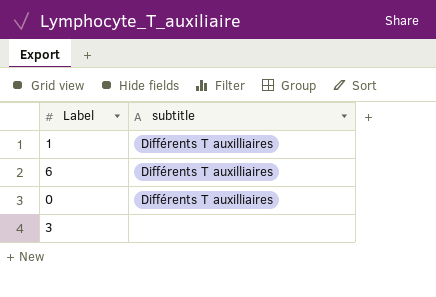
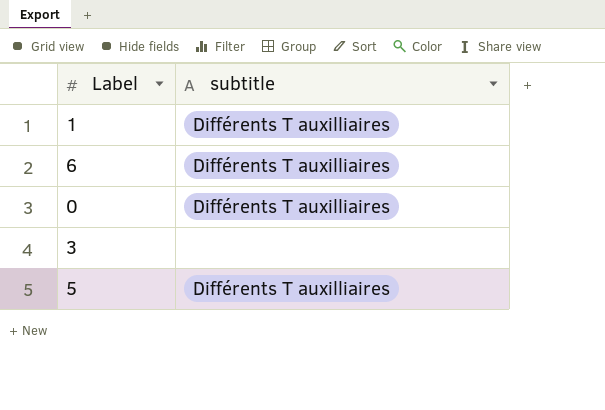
row 5: none -> Différents T auxilliaires

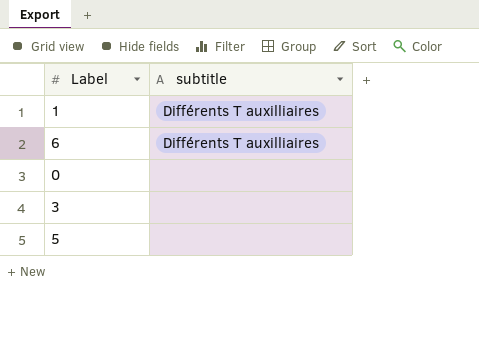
0 | subtitle: Différents T auxilliaires -> none
5 | subtitle: Différents T auxilliaires -> none

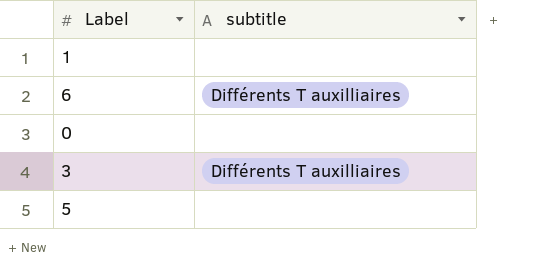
1 | subtitle: Différents T auxilliaires -> none
3 | subtitle: none -> Différents T auxilliaires

